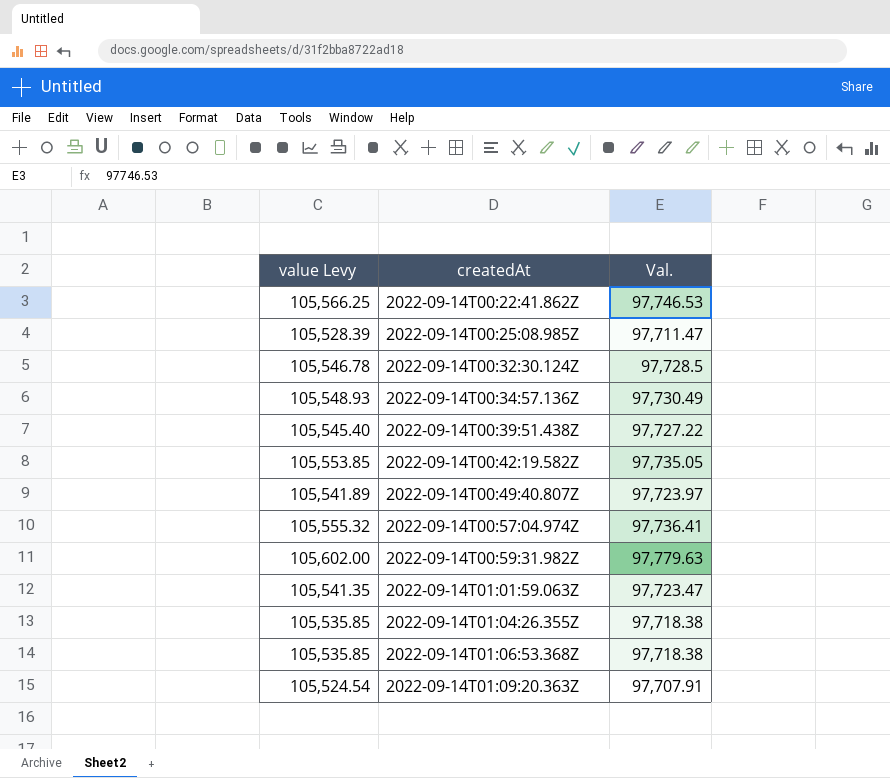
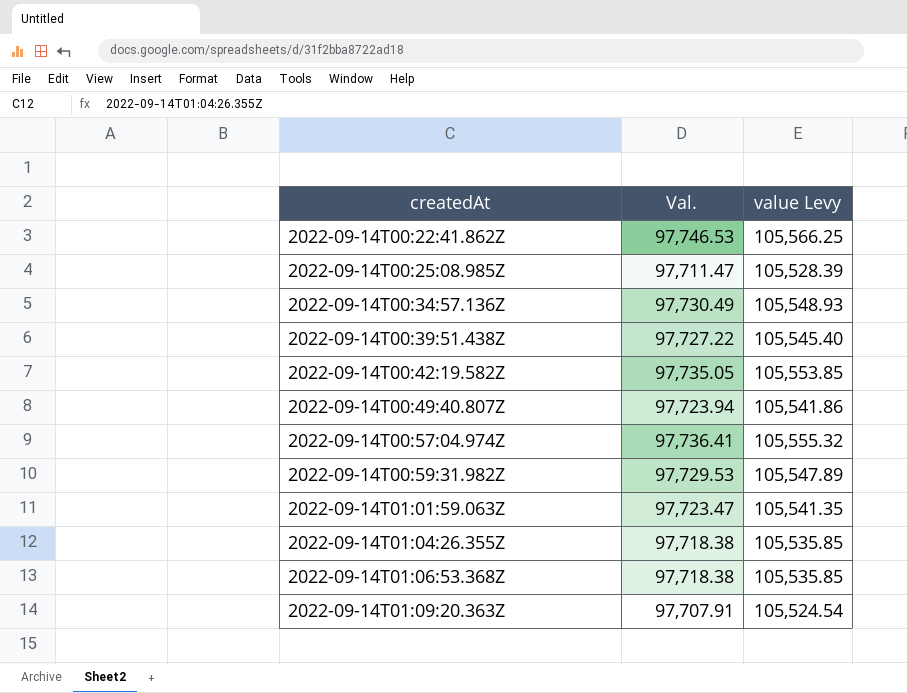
column value Levy | position: 1 -> 3
row 2022-09-14T00:32:30.124Z: 105,546.78 | 97,728.5 -> none
2022-09-14T00:49:40.807Z | Val.: 97,723.97 -> 97,723.94
2022-09-14T00:49:40.807Z | value Levy: 105,541.89 -> 105,541.86
2022-09-14T00:59:31.982Z | Val.: 97,779.63 -> 97,729.53
2022-09-14T00:59:31.982Z | value Levy: 105,602.00 -> 105,547.89

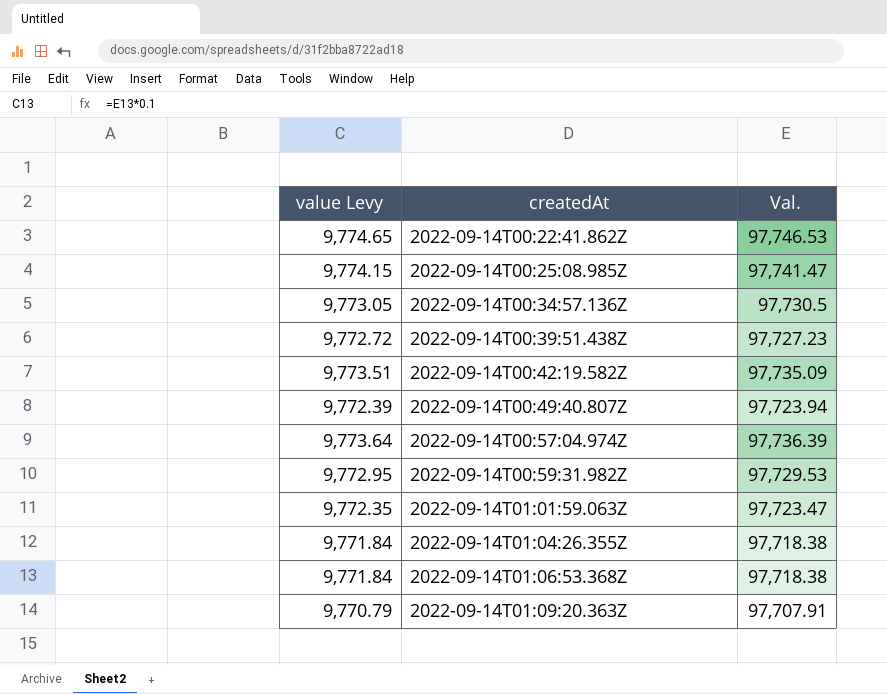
column value Levy | formula: [Val.] * 1.08 -> [Val.] * 0.1
column value Levy | position: 3 -> 1
2022-09-14T00:25:08.985Z | Val.: 97,711.47 -> 97,741.47
2022-09-14T00:34:57.136Z | Val.: 97,730.49 -> 97,730.5
2022-09-14T00:39:51.438Z | Val.: 97,727.22 -> 97,727.23
2022-09-14T00:42:19.582Z | Val.: 97,735.05 -> 97,735.09
2022-09-14T00:57:04.974Z | Val.: 97,736.41 -> 97,736.39

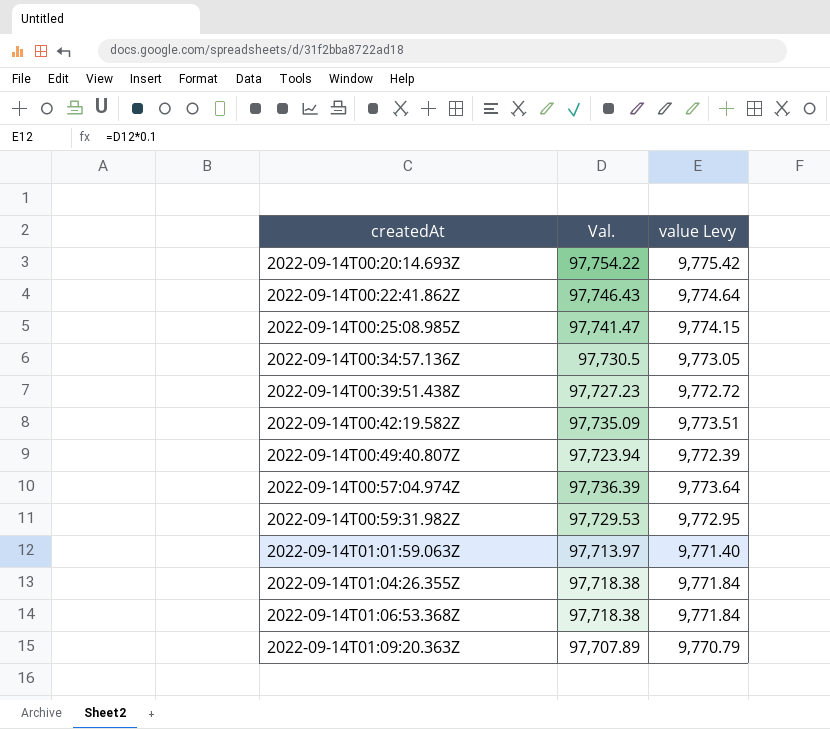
column value Levy | position: 1 -> 3
row 2022-09-14T00:20:14.693Z: none -> 97,754.22 | 9,775.42
2022-09-14T00:22:41.862Z | Val.: 97,746.53 -> 97,746.43
2022-09-14T00:22:41.862Z | value Levy: 9,774.65 -> 9,774.64
2022-09-14T01:01:59.063Z | Val.: 97,723.47 -> 97,713.97
2022-09-14T01:01:59.063Z | value Levy: 9,772.35 -> 9,771.40
2022-09-14T01:09:20.363Z | Val.: 97,707.91 -> 97,707.89

